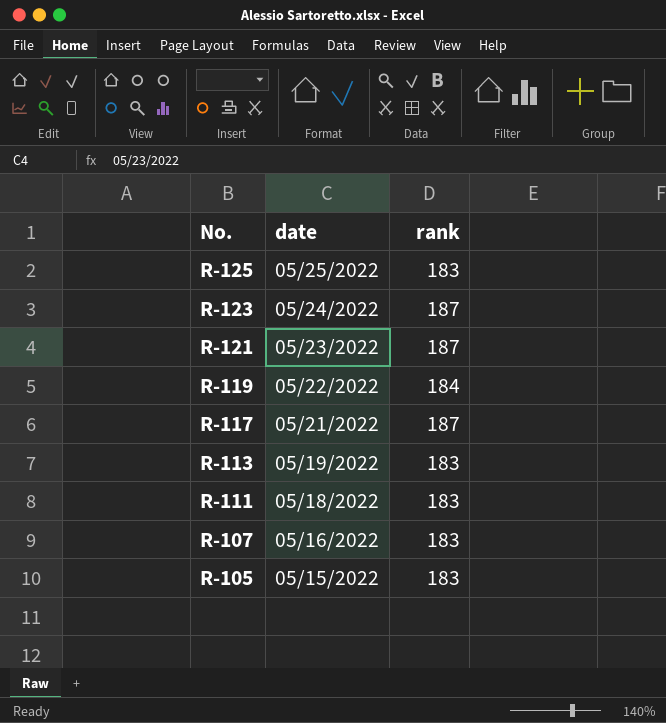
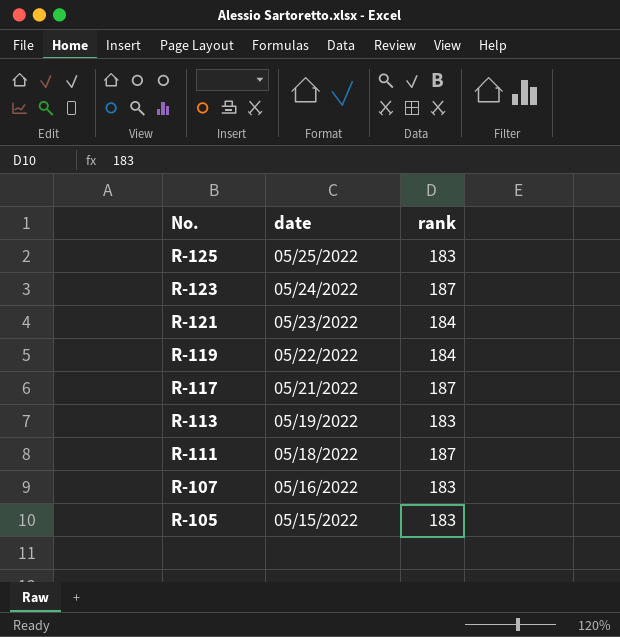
R-121 | rank: 187 -> 184
R-111 | rank: 183 -> 187

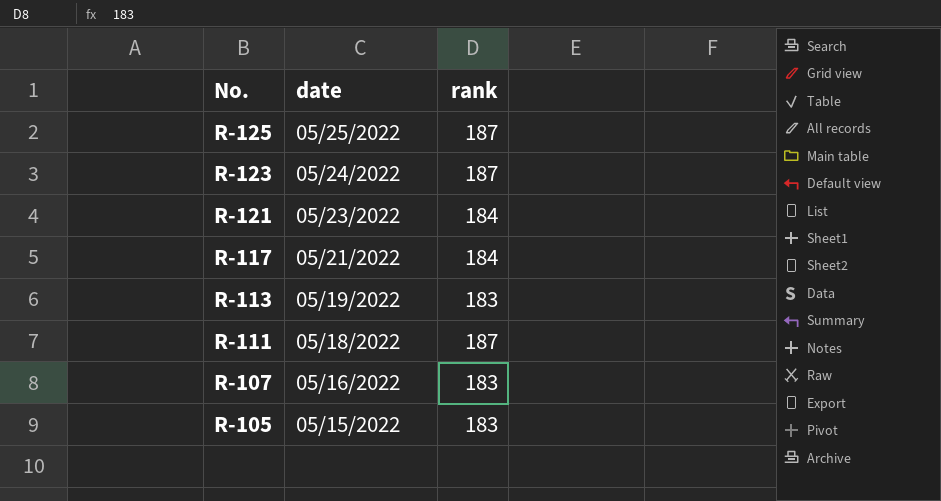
row R-119: 05/22/2022 | 184 -> none
R-125 | rank: 183 -> 187
R-117 | rank: 187 -> 184

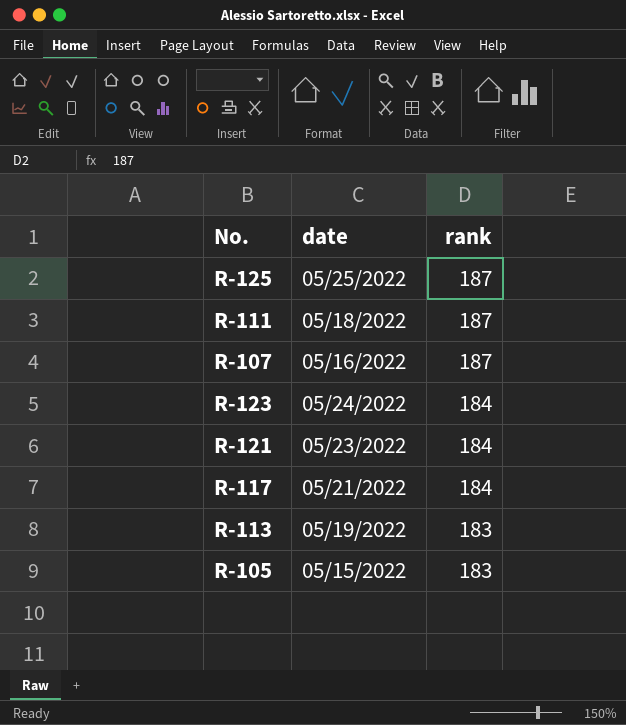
row order: No. descending -> rank descending
R-107 | rank: 183 -> 187
R-123 | rank: 187 -> 184

